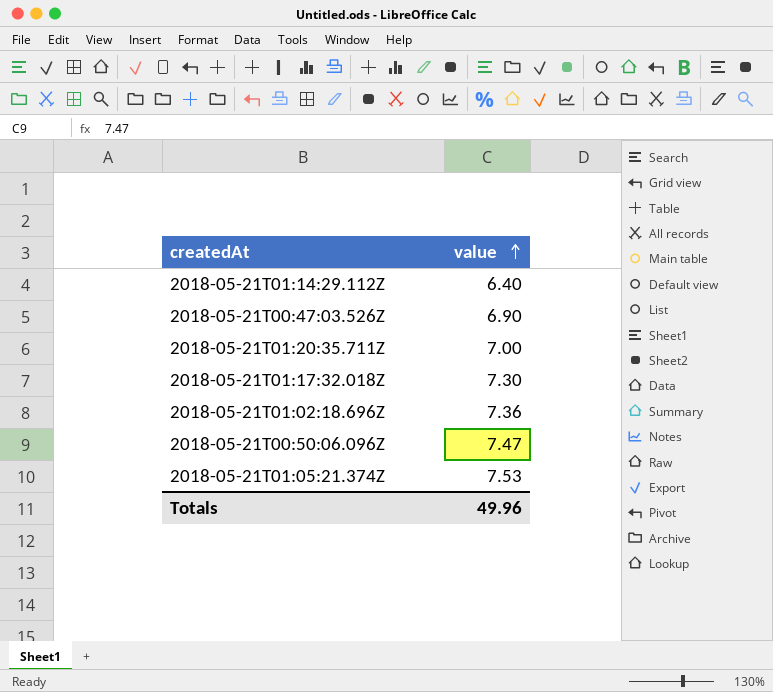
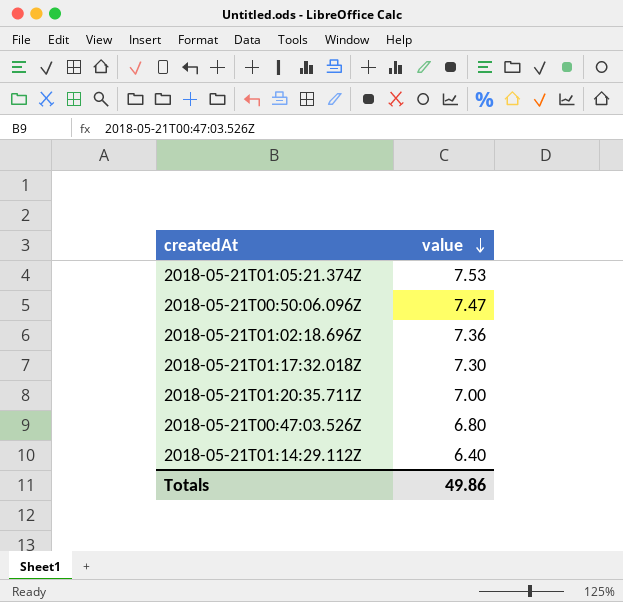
row order: value ascending -> value descending
2018-05-21T00:47:03.526Z | value: 6.90 -> 6.80
Totals | value: 49.96 -> 49.86

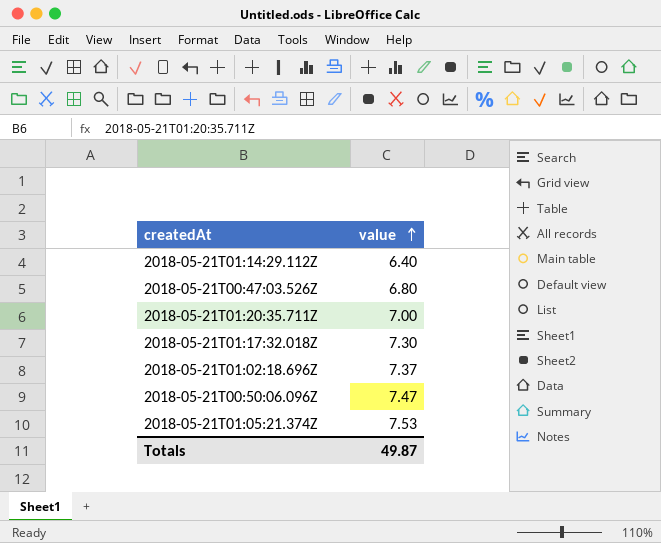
row order: value descending -> value ascending
2018-05-21T01:02:18.696Z | value: 7.36 -> 7.37
Totals | value: 49.86 -> 49.87

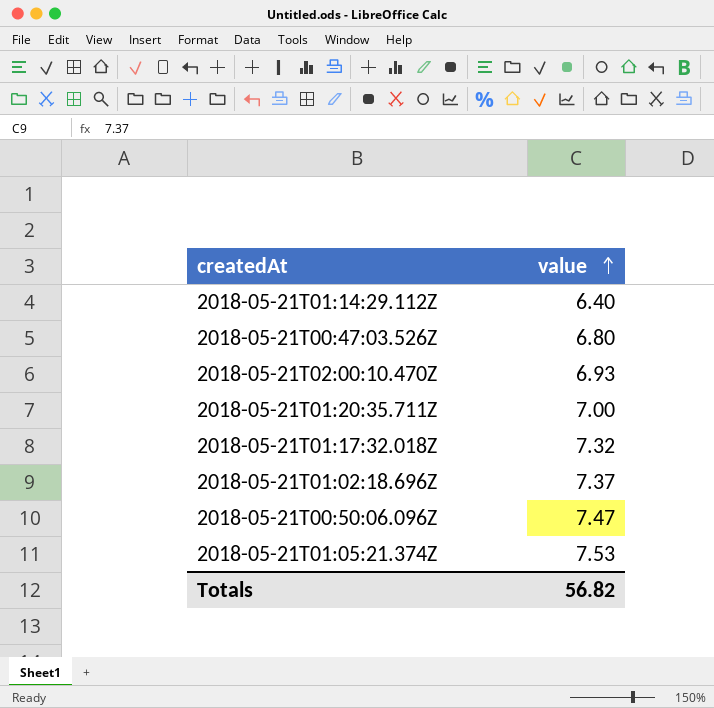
row 2018-05-21T02:00:10.470Z: none -> 6.93
2018-05-21T01:17:32.018Z | value: 7.30 -> 7.32
Totals | value: 49.87 -> 56.82

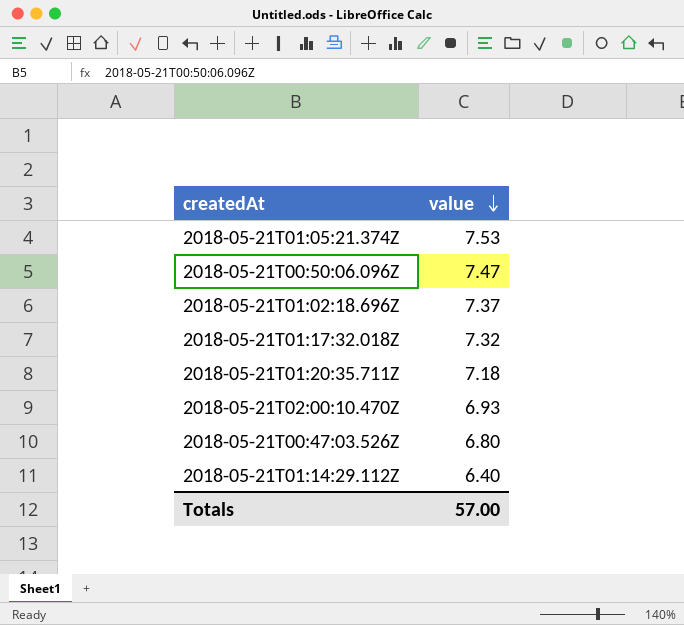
row order: value ascending -> value descending
2018-05-21T01:20:35.711Z | value: 7.00 -> 7.18
Totals | value: 56.82 -> 57.00

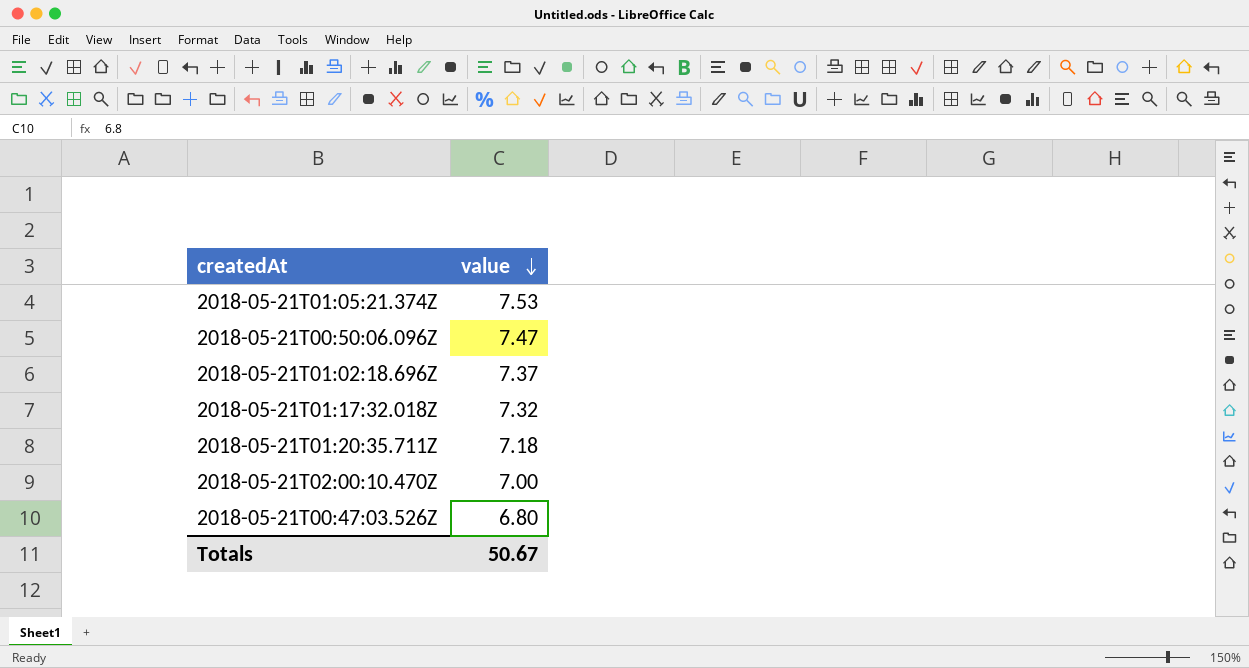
row 2018-05-21T01:14:29.112Z: 6.40 -> none
2018-05-21T02:00:10.470Z | value: 6.93 -> 7.00
Totals | value: 57.00 -> 50.67

